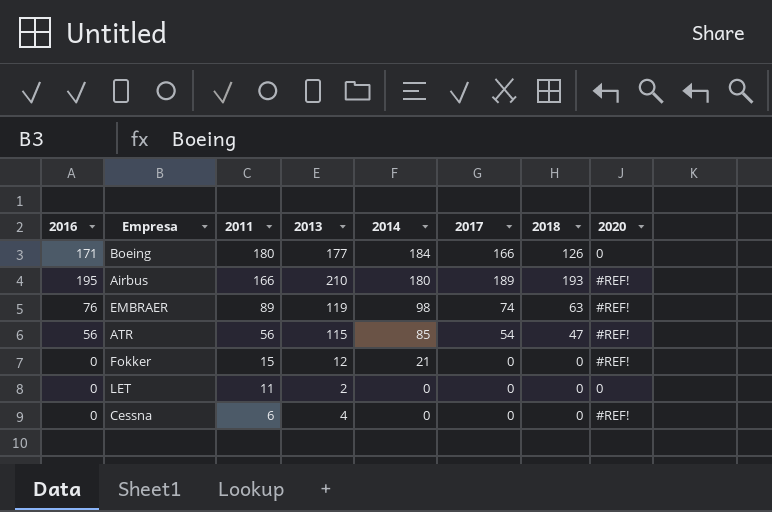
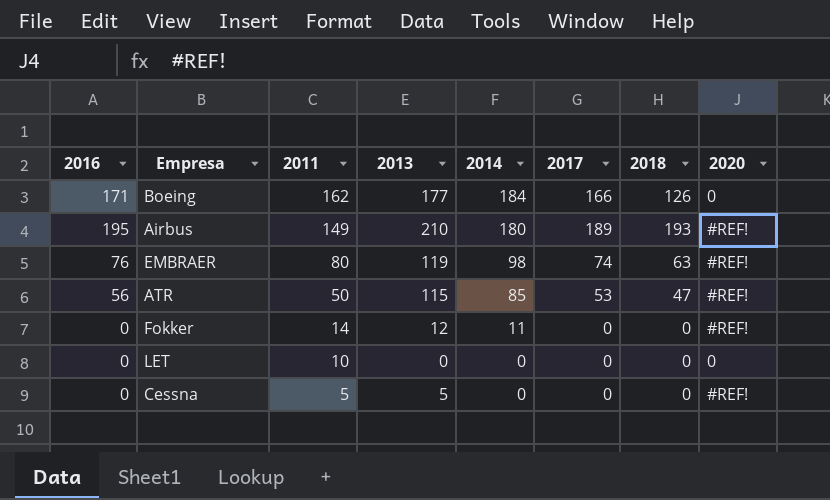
Boeing | 2011: 180 -> 162
Airbus | 2011: 166 -> 149
EMBRAER | 2011: 89 -> 80
ATR | 2011: 56 -> 50
ATR | 2017: 54 -> 53
Fokker | 2011: 15 -> 14
Fokker | 2014: 21 -> 11
LET | 2011: 11 -> 10
LET | 2013: 2 -> 0
Cessna | 2011: 6 -> 5
Cessna | 2013: 4 -> 5

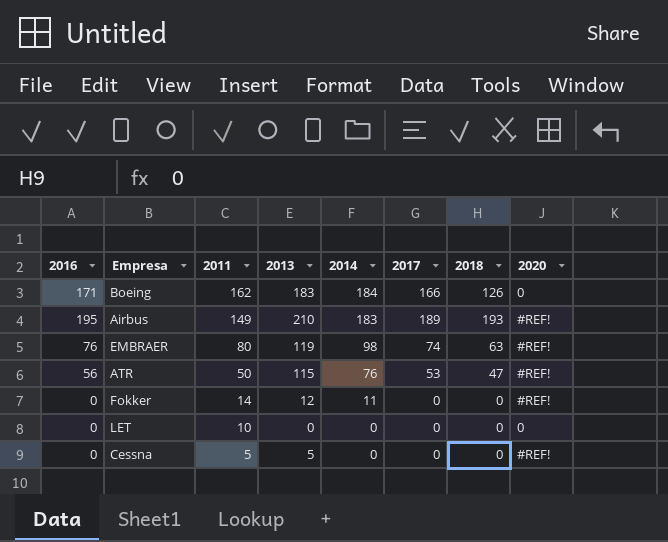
Boeing | 2013: 177 -> 183
Airbus | 2014: 180 -> 183
ATR | 2014: 85 -> 76

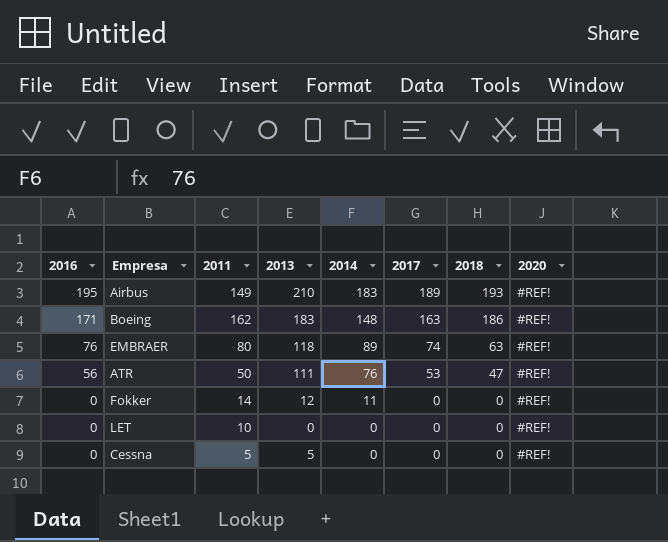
row order: 2011 descending -> 2016 descending
Boeing | 2014: 184 -> 148
Boeing | 2017: 166 -> 163
Boeing | 2018: 126 -> 186
Boeing | 2020: 0 -> #REF!
EMBRAER | 2013: 119 -> 118
EMBRAER | 2014: 98 -> 89
ATR | 2013: 115 -> 111
LET | 2020: 0 -> #REF!

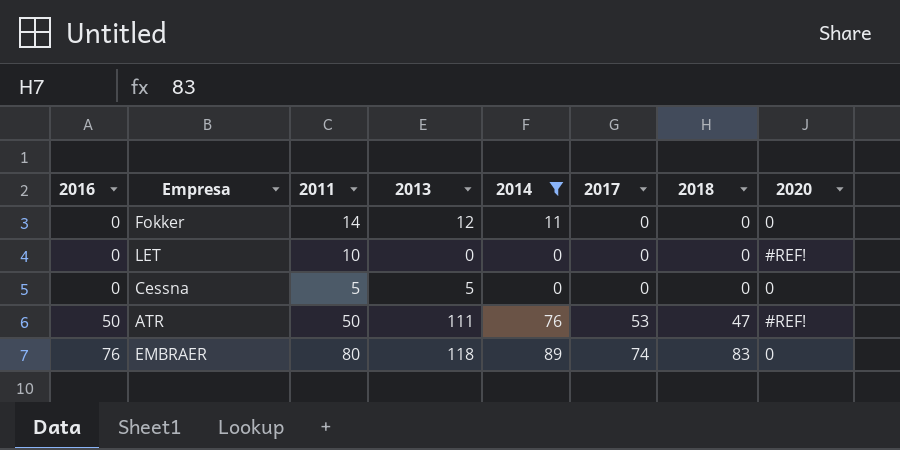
filter: none -> 2014 <= 89
row order: 2016 descending -> 2016 ascending
Fokker | 2020: #REF! -> 0
Cessna | 2020: #REF! -> 0
ATR | 2016: 56 -> 50
EMBRAER | 2018: 63 -> 83
EMBRAER | 2020: #REF! -> 0

